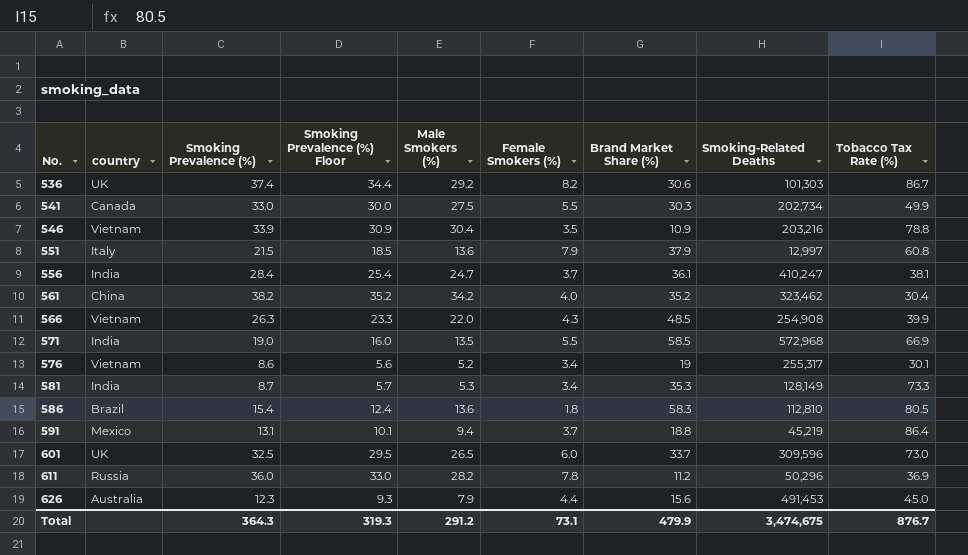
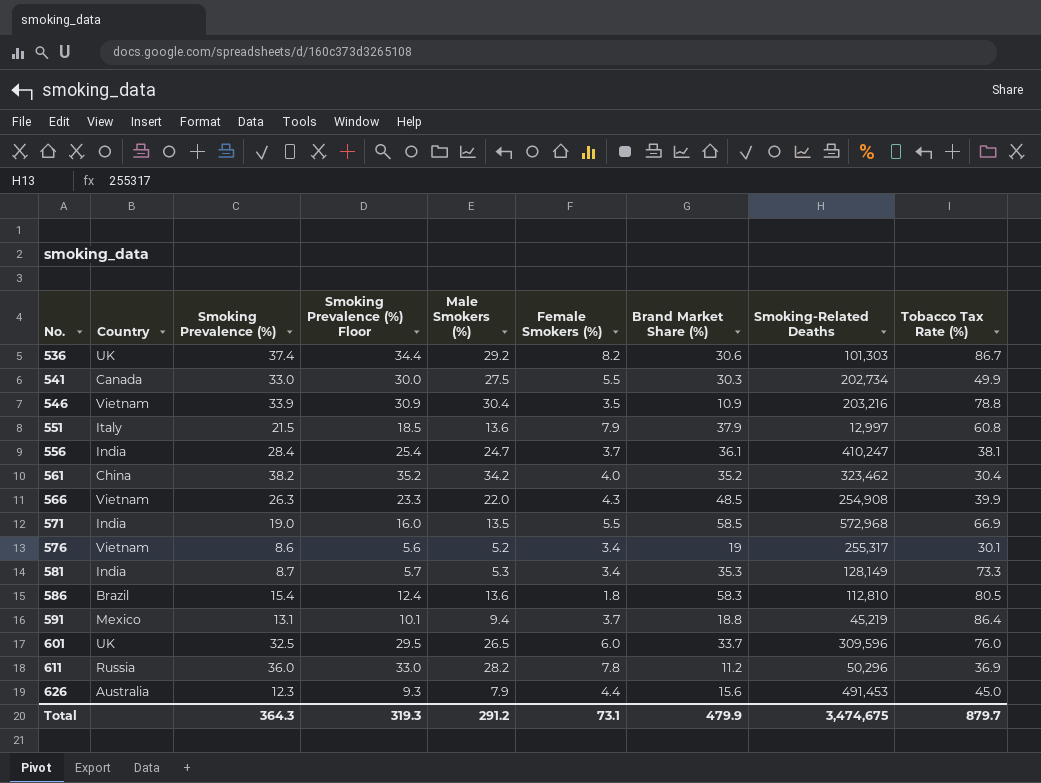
column name: country -> Country
601 | Tobacco Tax Rate (%): 73.0 -> 76.0
Total | Tobacco Tax Rate (%): 876.7 -> 879.7

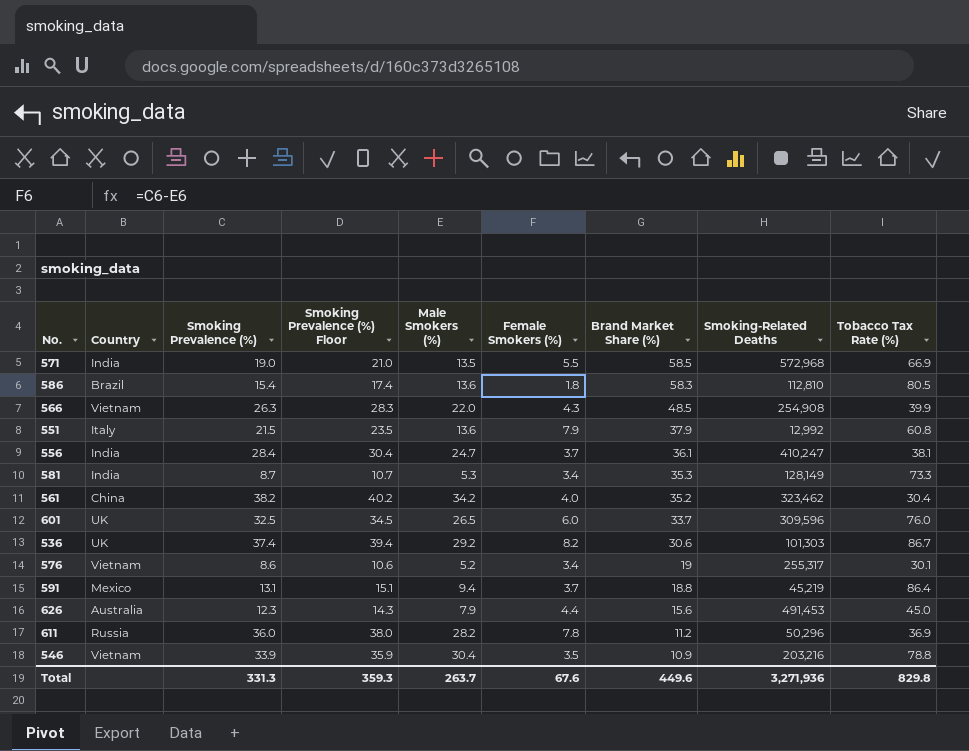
row order: No. ascending -> Brand Market Share (%) descending
column Smoking Prevalence (%) Floor | formula: [Smoking Prevalence (%)] - 3 -> [Smoking Prevalence (%)] + 2
row 541: Canada | 33.0 | 30.0 | 27.5 | 5.5 | 30.3 | 202,734 | 49.9 -> none
551 | Smoking-Related Deaths: 12,997 -> 12,992
Total | Smoking Prevalence (%): 364.3 -> 331.3
Total | Smoking Prevalence (%) Floor: 319.3 -> 359.3
Total | Male Smokers (%): 291.2 -> 263.7
Total | Female Smokers (%): 73.1 -> 67.6
Total | Brand Market Share (%): 479.9 -> 449.6
Total | Smoking-Related Deaths: 3,474,675 -> 3,271,936
Total | Tobacco Tax Rate (%): 879.7 -> 829.8

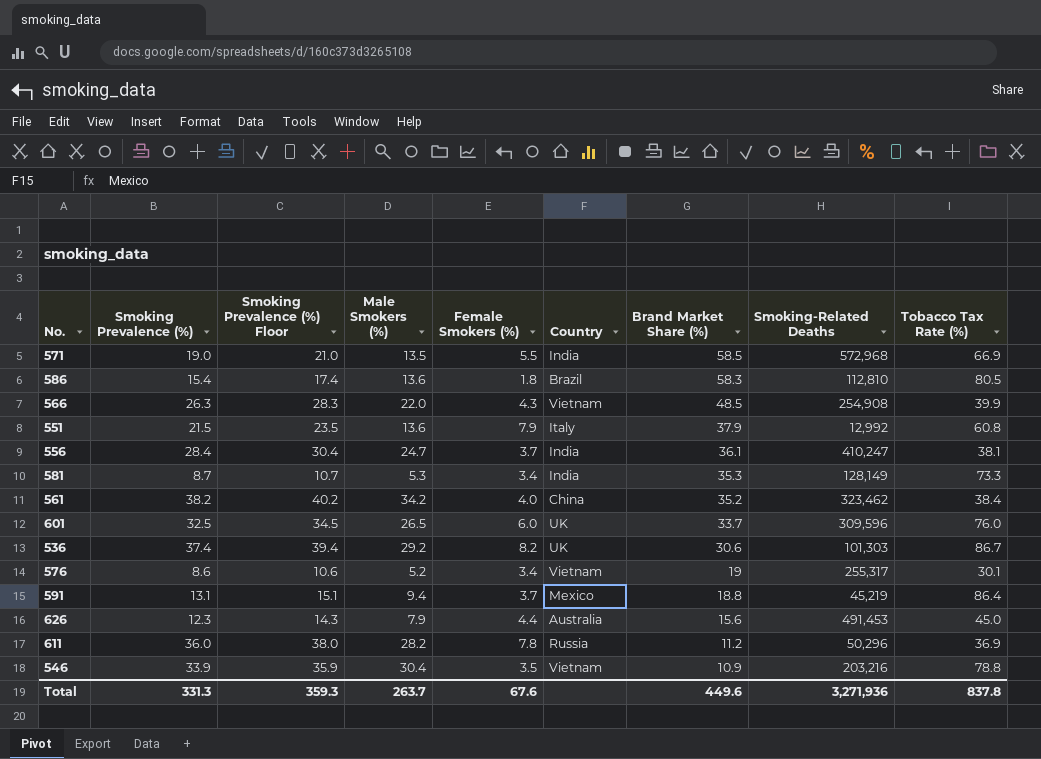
column Country | position: 2 -> 6
561 | Tobacco Tax Rate (%): 30.4 -> 38.4
Total | Tobacco Tax Rate (%): 829.8 -> 837.8

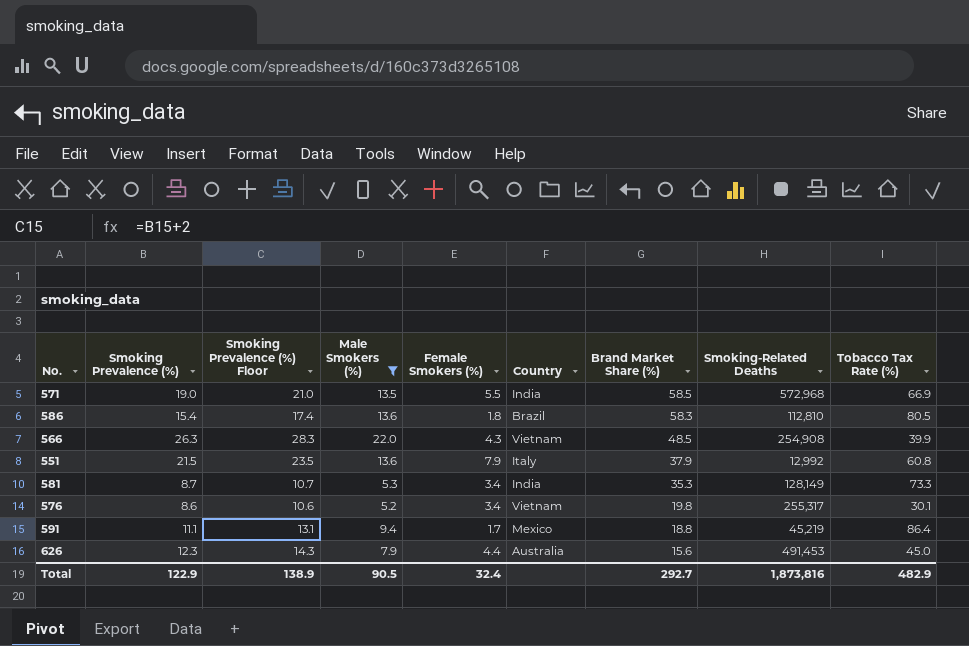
filter: none -> Male Smokers (%) <= 22.0
576 | Brand Market Share (%): 19 -> 19.8
591 | Smoking Prevalence (%): 13.1 -> 11.1
591 | Smoking Prevalence (%) Floor: 15.1 -> 13.1
591 | Female Smokers (%): 3.7 -> 1.7
Total | Smoking Prevalence (%): 331.3 -> 122.9
Total | Smoking Prevalence (%) Floor: 359.3 -> 138.9
Total | Male Smokers (%): 263.7 -> 90.5
Total | Female Smokers (%): 67.6 -> 32.4
Total | Brand Market Share (%): 449.6 -> 292.7
Total | Smoking-Related Deaths: 3,271,936 -> 1,873,816
Total | Tobacco Tax Rate (%): 837.8 -> 482.9

